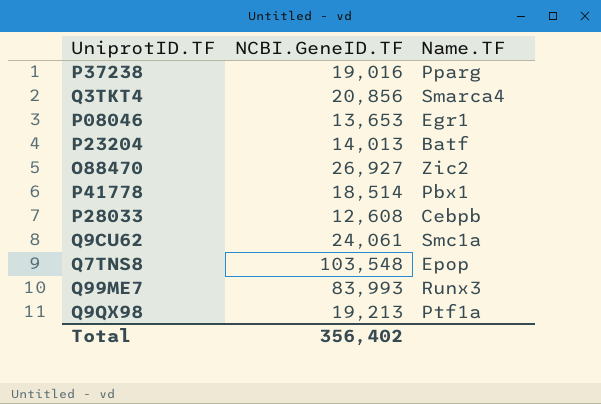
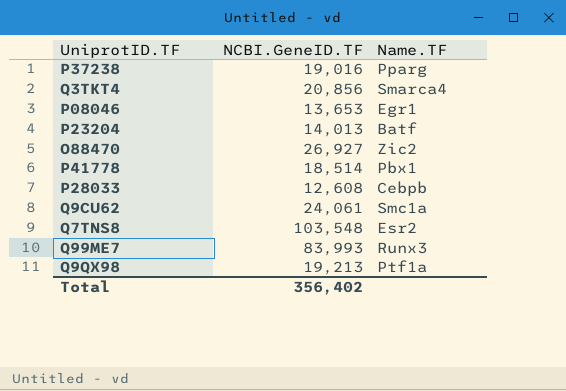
Q7TNS8 | Name.TF: Epop -> Esr2

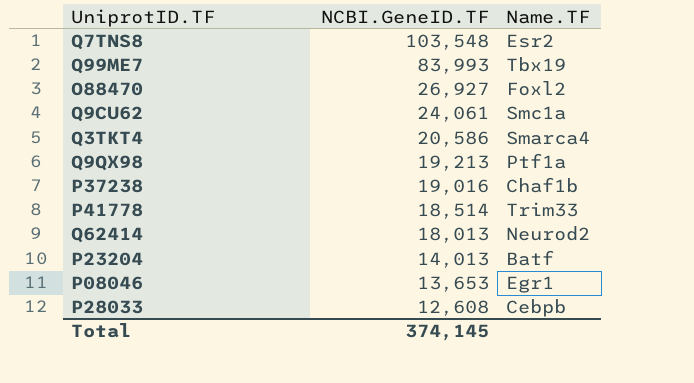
row order: none -> NCBI.GeneID.TF descending
Q99ME7 | Name.TF: Runx3 -> Tbx19
O88470 | Name.TF: Zic2 -> Foxl2
Q3TKT4 | NCBI.GeneID.TF: 20,856 -> 20,586
P37238 | Name.TF: Pparg -> Chaf1b
P41778 | Name.TF: Pbx1 -> Trim33
row Q62414: none -> 18,013 | Neurod2
Total | NCBI.GeneID.TF: 356,402 -> 374,145

